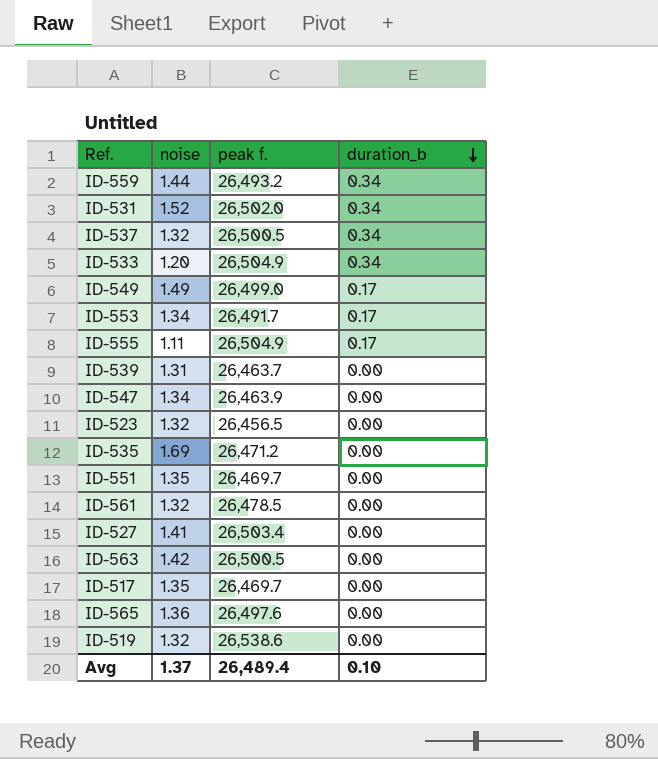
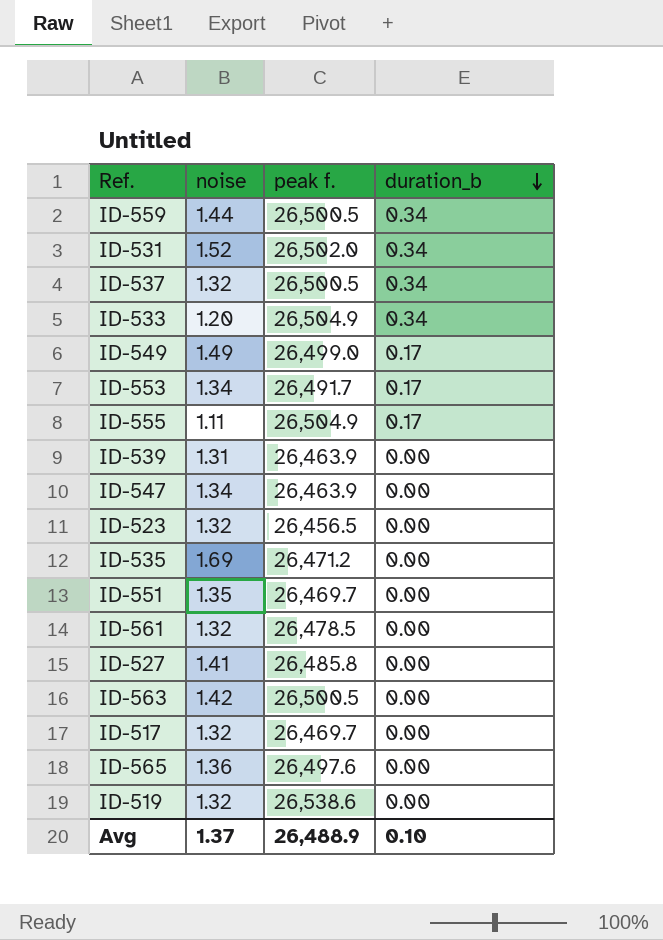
ID-559 | peak f.: 26,493.2 -> 26,500.5
ID-539 | peak f.: 26,463.7 -> 26,463.9
ID-527 | peak f.: 26,503.4 -> 26,485.8
ID-517 | noise: 1.35 -> 1.32
Avg | peak f.: 26,489.4 -> 26,488.9

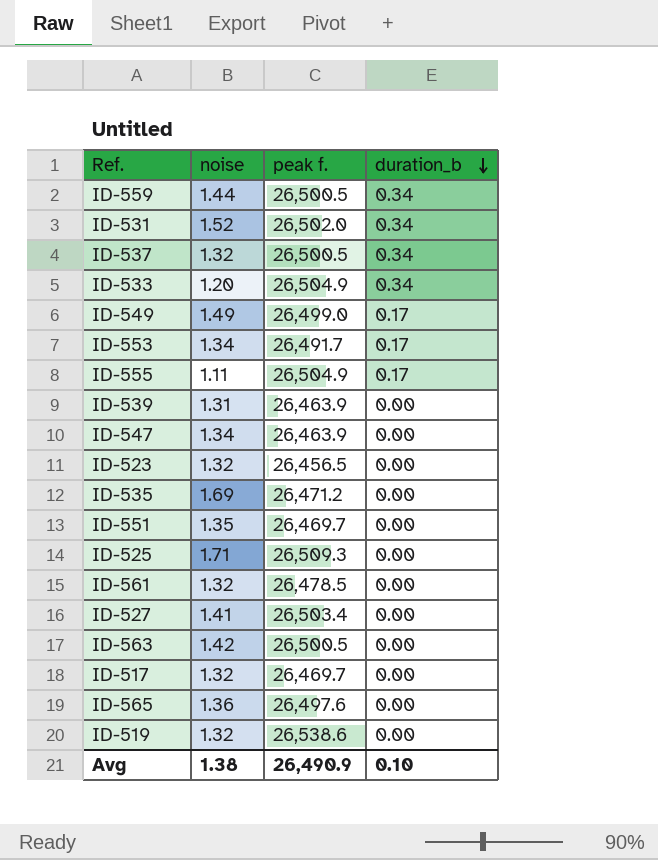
row ID-525: none -> 1.71 | 26,509.3 | 0.00
ID-527 | peak f.: 26,485.8 -> 26,503.4
Avg | noise: 1.37 -> 1.38
Avg | peak f.: 26,488.9 -> 26,490.9

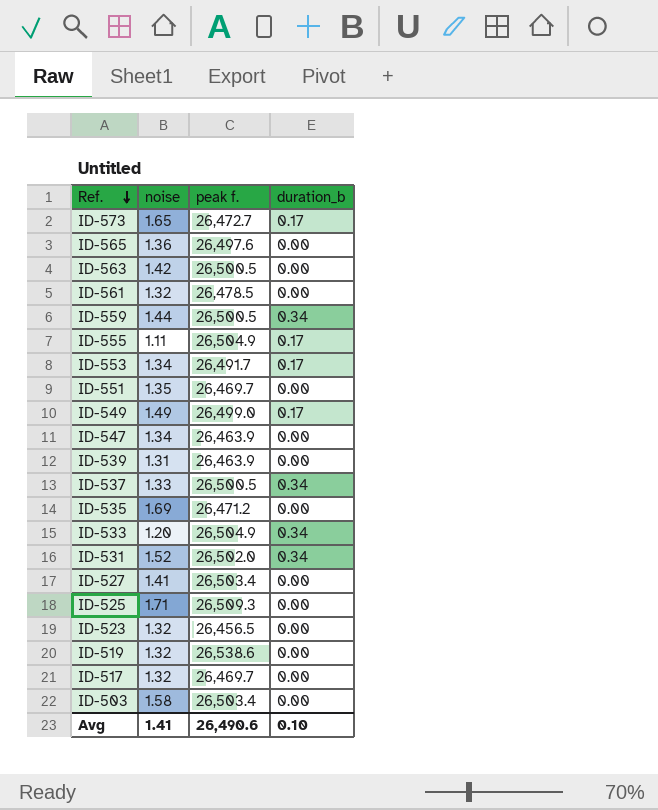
row order: duration_b descending -> Ref. descending
row ID-573: none -> 1.65 | 26,472.7 | 0.17
ID-537 | noise: 1.32 -> 1.33
row ID-503: none -> 1.58 | 26,503.4 | 0.00
Avg | noise: 1.38 -> 1.41
Avg | peak f.: 26,490.9 -> 26,490.6

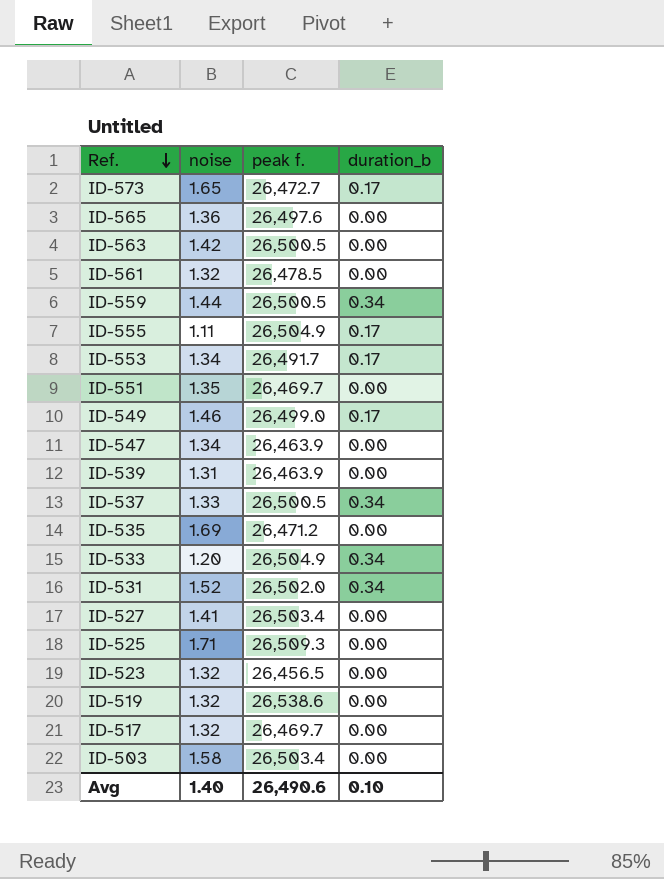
ID-549 | noise: 1.49 -> 1.46
Avg | noise: 1.41 -> 1.40

